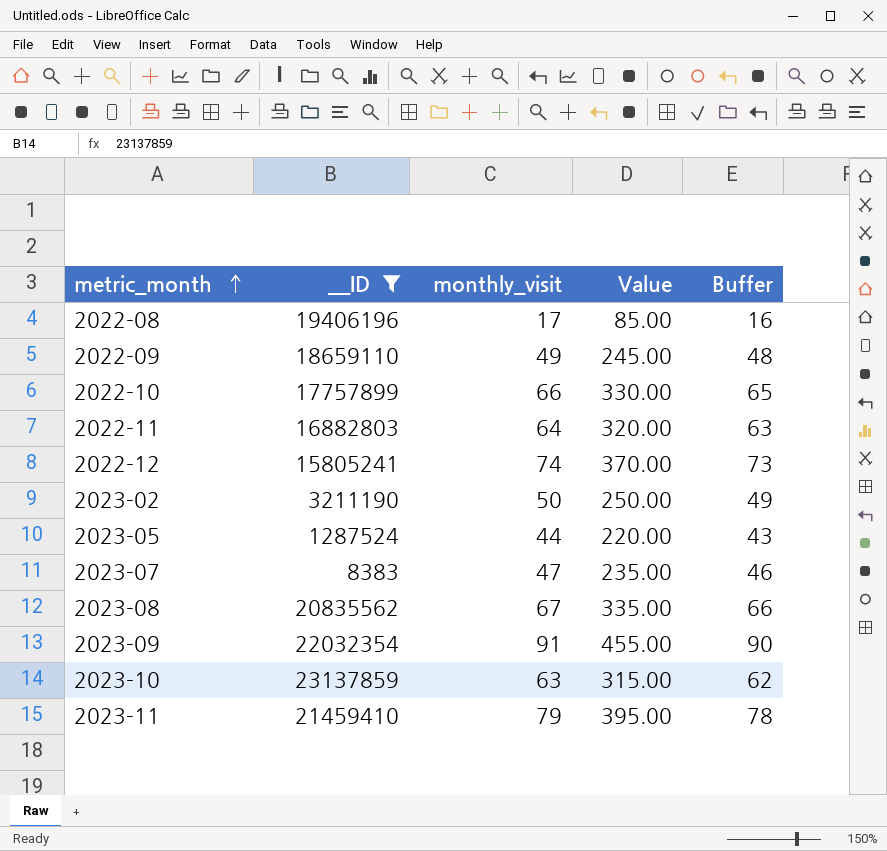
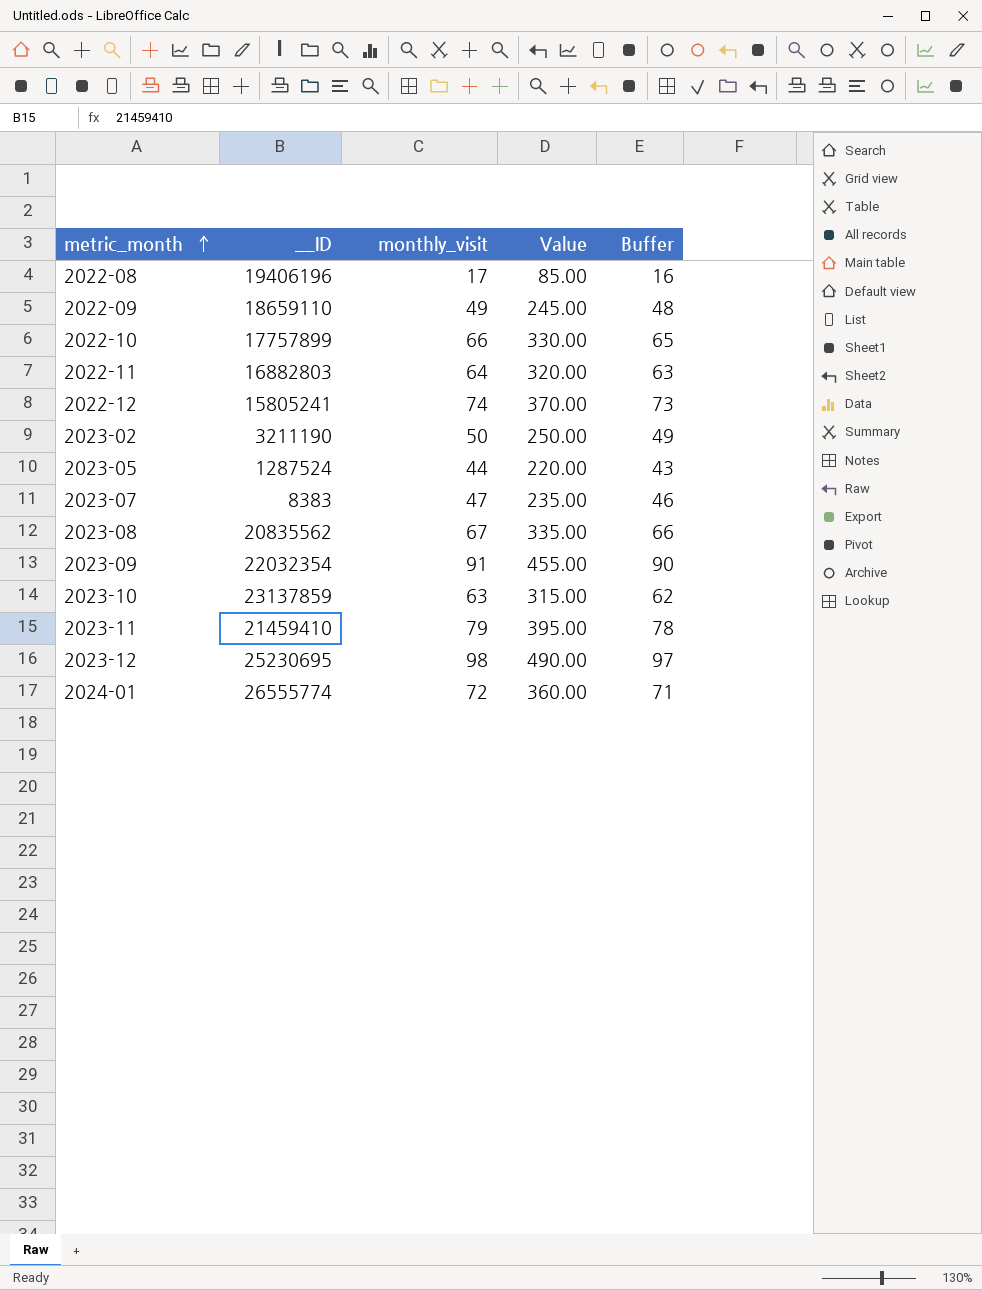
filter: __ID <= 23137859 -> none

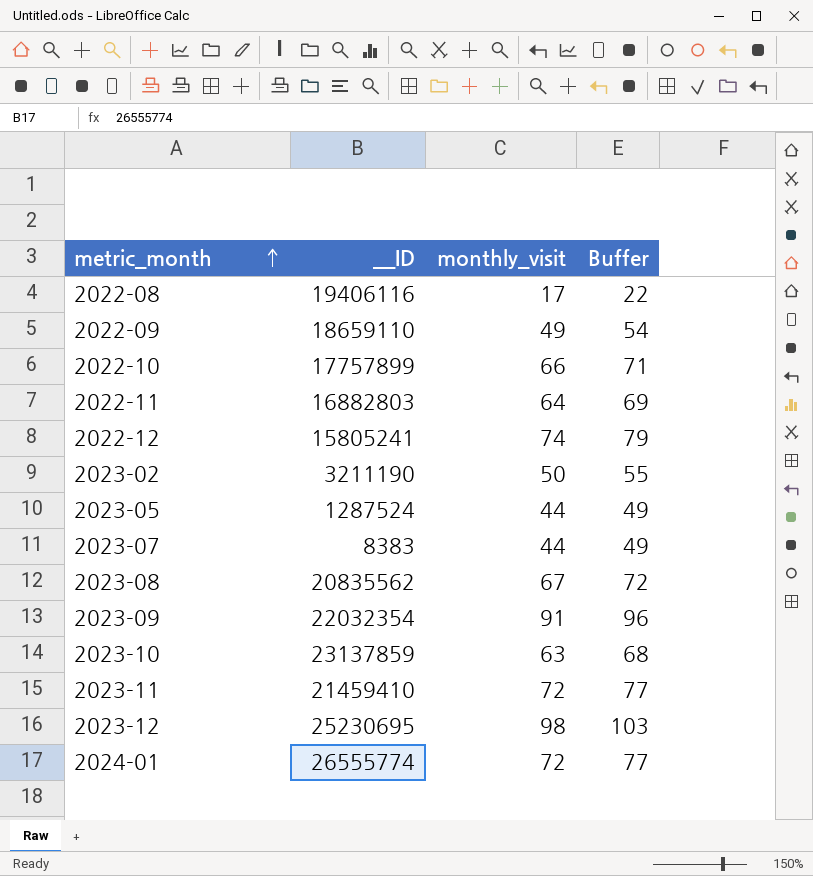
column Value | formula: [monthly_visit] * 5 -> none
column Buffer | formula: [monthly_visit] - 1 -> [monthly_visit] + 5
2022-08 | __ID: 19406196 -> 19406116
2023-07 | monthly_visit: 47 -> 44
2023-11 | monthly_visit: 79 -> 72

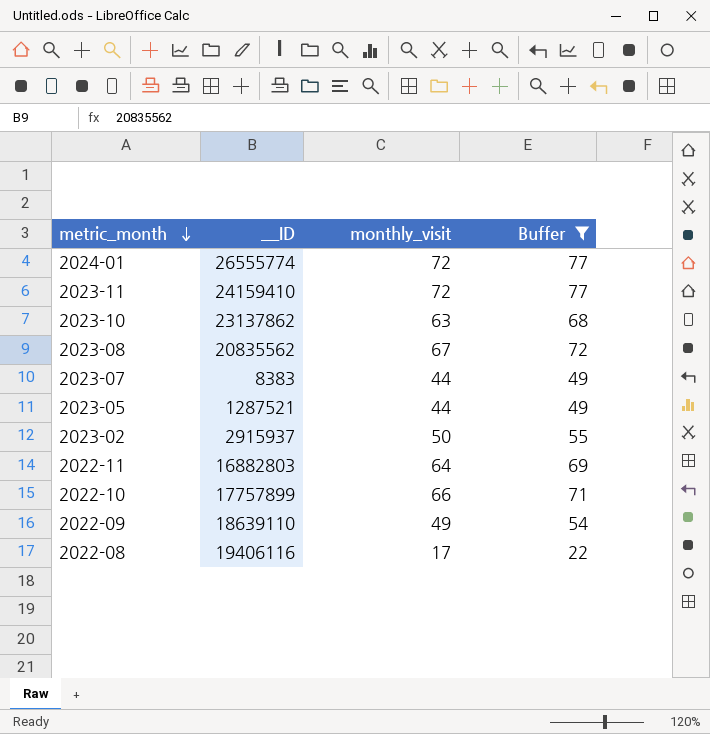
filter: none -> Buffer <= 77
row order: metric_month ascending -> metric_month descending
2023-11 | __ID: 21459410 -> 24159410
2023-10 | __ID: 23137859 -> 23137862
2023-05 | __ID: 1287524 -> 1287521
2023-02 | __ID: 3211190 -> 2915937
2022-09 | __ID: 18659110 -> 18639110

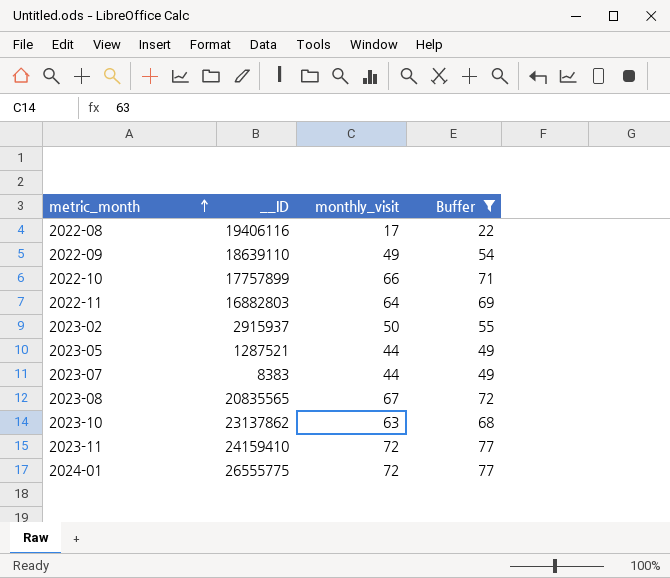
row order: metric_month descending -> metric_month ascending
2023-08 | __ID: 20835562 -> 20835565
2024-01 | __ID: 26555774 -> 26555775

